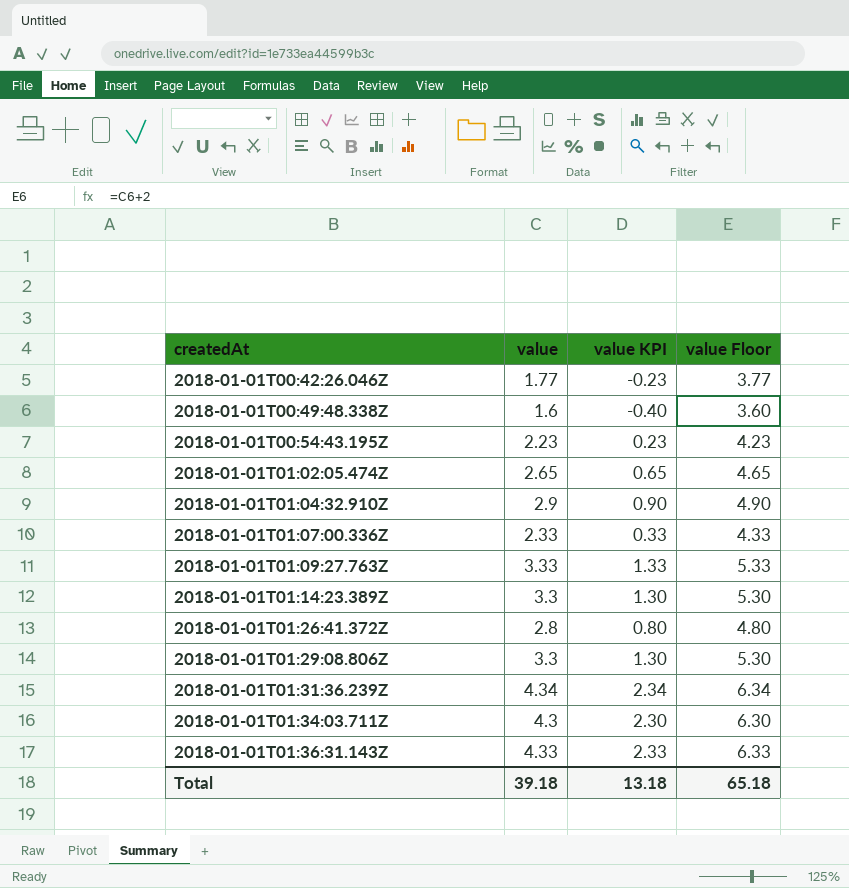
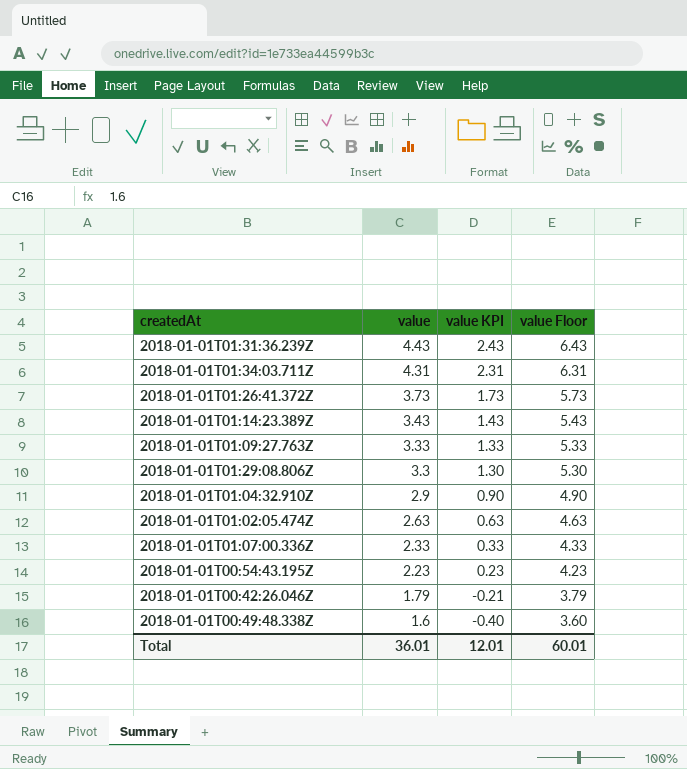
row order: createdAt ascending -> value descending
row 2018-01-01T01:36:31.143Z: 4.33 | 2.33 | 6.33 -> none
2018-01-01T01:31:36.239Z | value: 4.34 -> 4.43
2018-01-01T01:31:36.239Z | value KPI: 2.34 -> 2.43
2018-01-01T01:31:36.239Z | value Floor: 6.34 -> 6.43
2018-01-01T01:34:03.711Z | value: 4.3 -> 4.31
2018-01-01T01:34:03.711Z | value KPI: 2.30 -> 2.31
2018-01-01T01:34:03.711Z | value Floor: 6.30 -> 6.31
2018-01-01T01:26:41.372Z | value: 2.8 -> 3.73
2018-01-01T01:26:41.372Z | value KPI: 0.80 -> 1.73
2018-01-01T01:26:41.372Z | value Floor: 4.80 -> 5.73
2018-01-01T01:14:23.389Z | value: 3.3 -> 3.43
2018-01-01T01:14:23.389Z | value KPI: 1.30 -> 1.43
2018-01-01T01:14:23.389Z | value Floor: 5.30 -> 5.43
2018-01-01T01:02:05.474Z | value: 2.65 -> 2.63
2018-01-01T01:02:05.474Z | value KPI: 0.65 -> 0.63
2018-01-01T01:02:05.474Z | value Floor: 4.65 -> 4.63
2018-01-01T00:42:26.046Z | value: 1.77 -> 1.79
2018-01-01T00:42:26.046Z | value KPI: -0.23 -> -0.21
2018-01-01T00:42:26.046Z | value Floor: 3.77 -> 3.79
Total | value: 39.18 -> 36.01
Total | value KPI: 13.18 -> 12.01
Total | value Floor: 65.18 -> 60.01

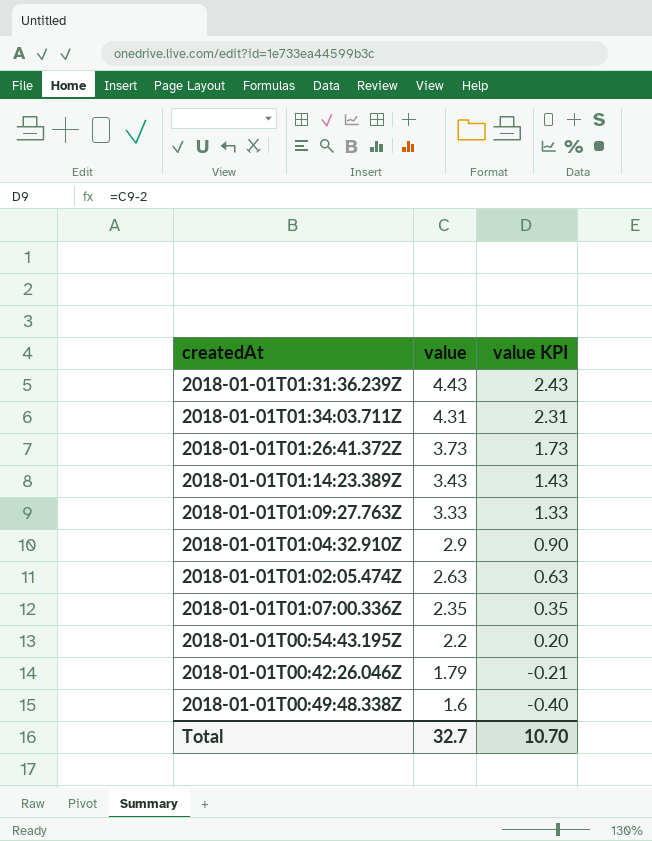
column value Floor | formula: [value] + 2 -> none
row 2018-01-01T01:29:08.806Z: 3.3 | 1.30 | 5.30 -> none
2018-01-01T01:07:00.336Z | value: 2.33 -> 2.35
2018-01-01T01:07:00.336Z | value KPI: 0.33 -> 0.35
2018-01-01T00:54:43.195Z | value: 2.23 -> 2.2
2018-01-01T00:54:43.195Z | value KPI: 0.23 -> 0.20
Total | value: 36.01 -> 32.7
Total | value KPI: 12.01 -> 10.70

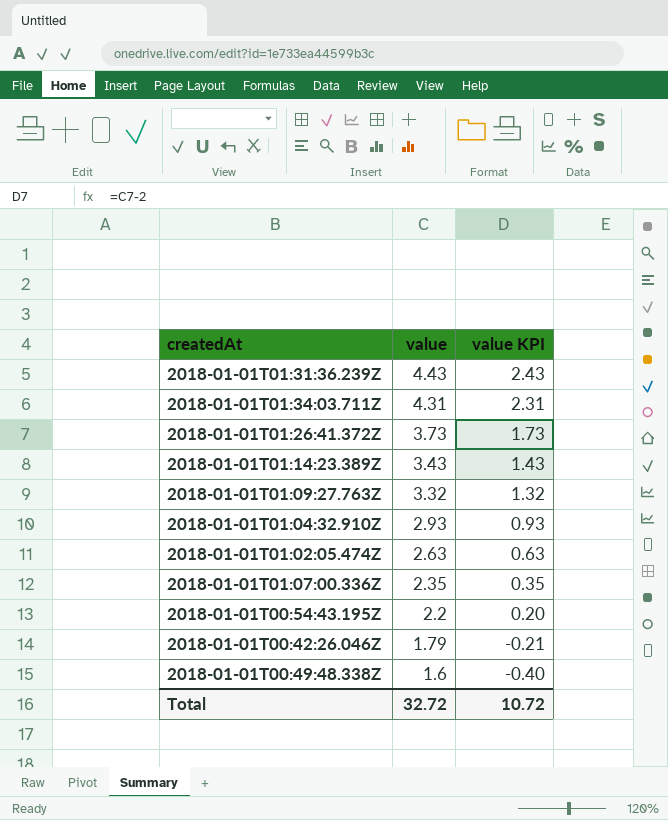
2018-01-01T01:09:27.763Z | value: 3.33 -> 3.32
2018-01-01T01:09:27.763Z | value KPI: 1.33 -> 1.32
2018-01-01T01:04:32.910Z | value: 2.9 -> 2.93
2018-01-01T01:04:32.910Z | value KPI: 0.90 -> 0.93
Total | value: 32.7 -> 32.72
Total | value KPI: 10.70 -> 10.72

